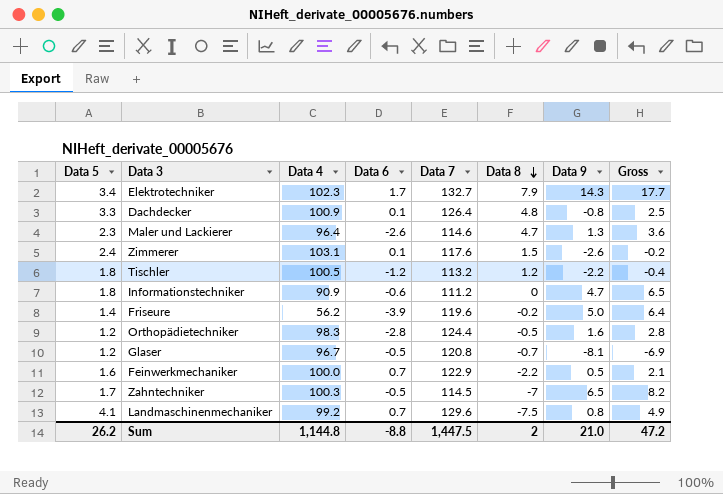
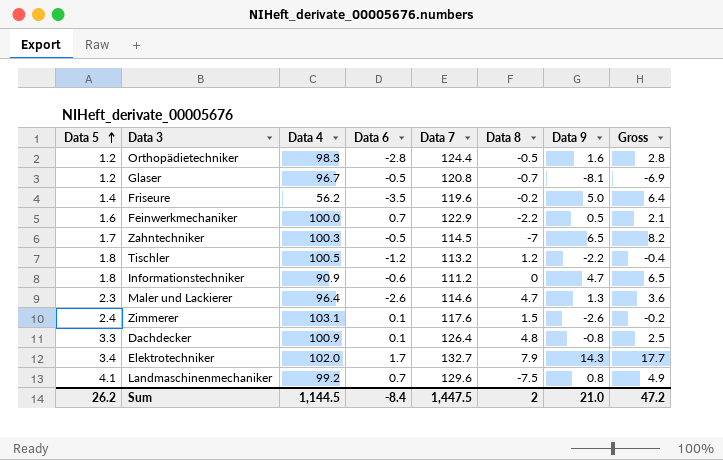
row order: Data 8 descending -> Data 5 ascending
Friseure | Data 6: -3.9 -> -3.5
Elektrotechniker | Data 4: 102.3 -> 102.0
Sum | Data 4: 1,144.8 -> 1,144.5
Sum | Data 6: -8.8 -> -8.4

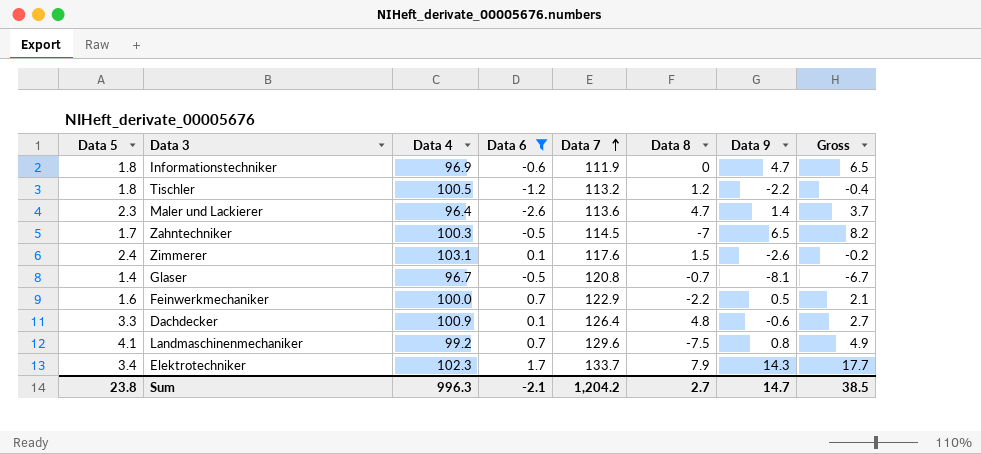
filter: none -> Data 6 >= -2.6
row order: Data 5 ascending -> Data 7 ascending
Informationstechniker | Data 4: 90.9 -> 96.9
Informationstechniker | Data 7: 111.2 -> 111.9
Maler und Lackierer | Data 7: 114.6 -> 113.6
Maler und Lackierer | Data 9: 1.3 -> 1.4
Maler und Lackierer | Gross: 3.6 -> 3.7
Glaser | Data 5: 1.2 -> 1.4
Glaser | Gross: -6.9 -> -6.7
Dachdecker | Data 9: -0.8 -> -0.6
Dachdecker | Gross: 2.5 -> 2.7
Elektrotechniker | Data 4: 102.0 -> 102.3
Elektrotechniker | Data 7: 132.7 -> 133.7
Sum | Data 5: 26.2 -> 23.8
Sum | Data 4: 1,144.5 -> 996.3
Sum | Data 6: -8.4 -> -2.1
Sum | Data 7: 1,447.5 -> 1,204.2
Sum | Data 8: 2 -> 2.7
Sum | Data 9: 21.0 -> 14.7
Sum | Gross: 47.2 -> 38.5

